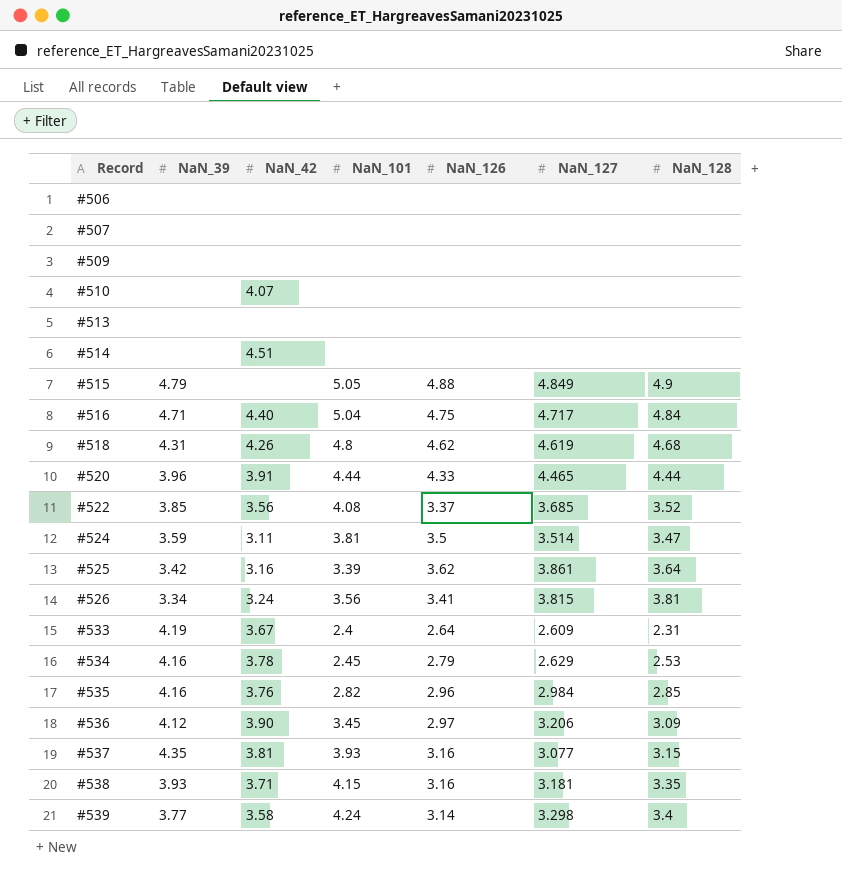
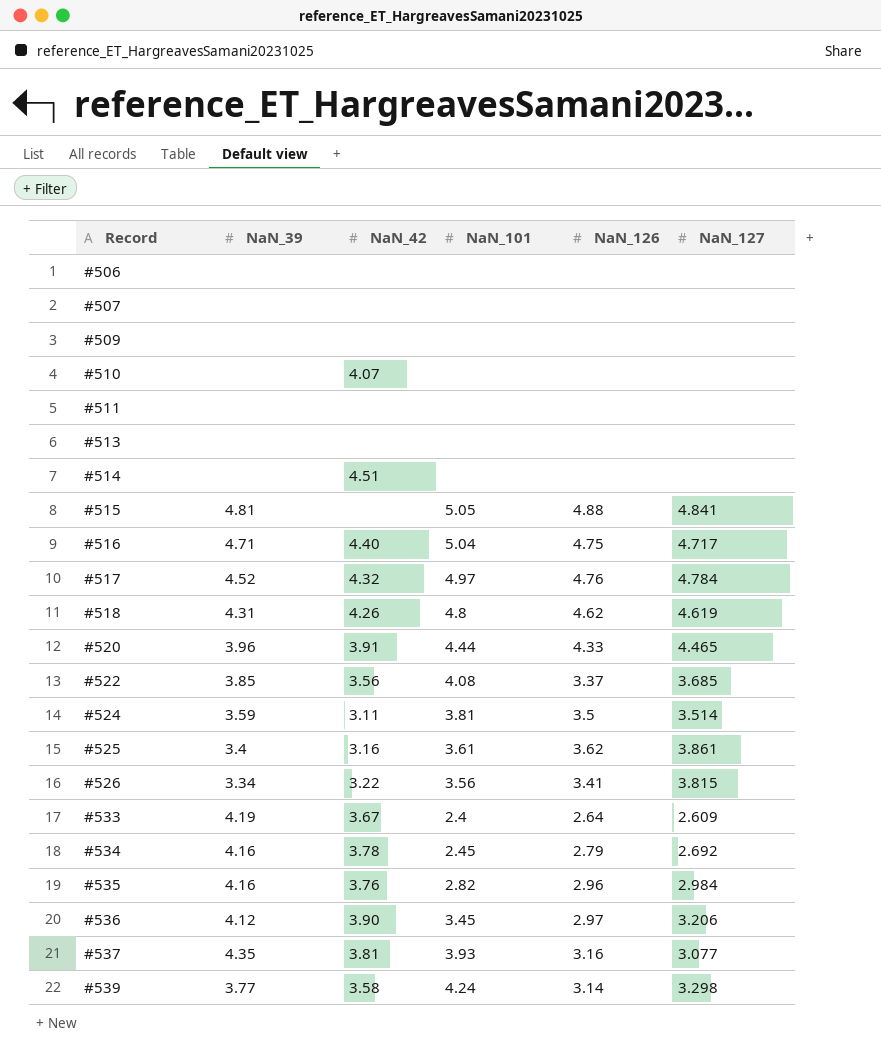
column NaN_128 | position: 7 -> none
row #538: 3.93 | 3.71 | 4.15 | 3.16 | 3.181 | 3.35 -> none
row #511: none -> none | none | none | none | none
#515 | NaN_39: 4.79 -> 4.81
#515 | NaN_127: 4.849 -> 4.841
row #517: none -> 4.52 | 4.32 | 4.97 | 4.76 | 4.784
#525 | NaN_39: 3.42 -> 3.4
#525 | NaN_101: 3.39 -> 3.61
#526 | NaN_42: 3.24 -> 3.22
#534 | NaN_127: 2.629 -> 2.692

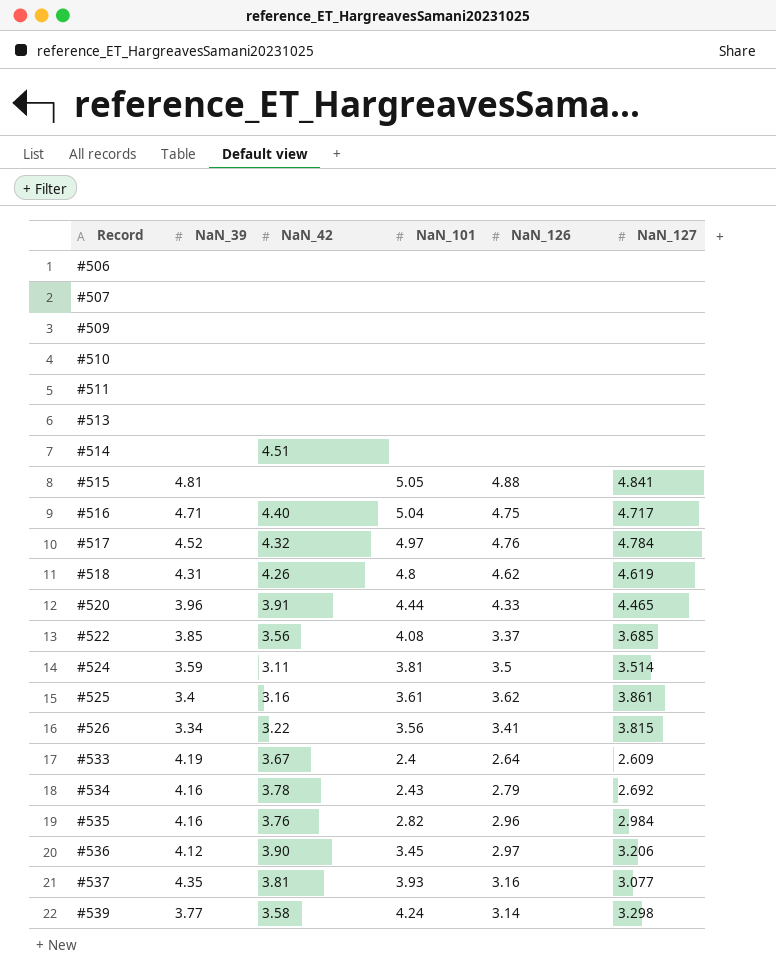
#510 | NaN_42: 4.07 -> none
#534 | NaN_101: 2.45 -> 2.43

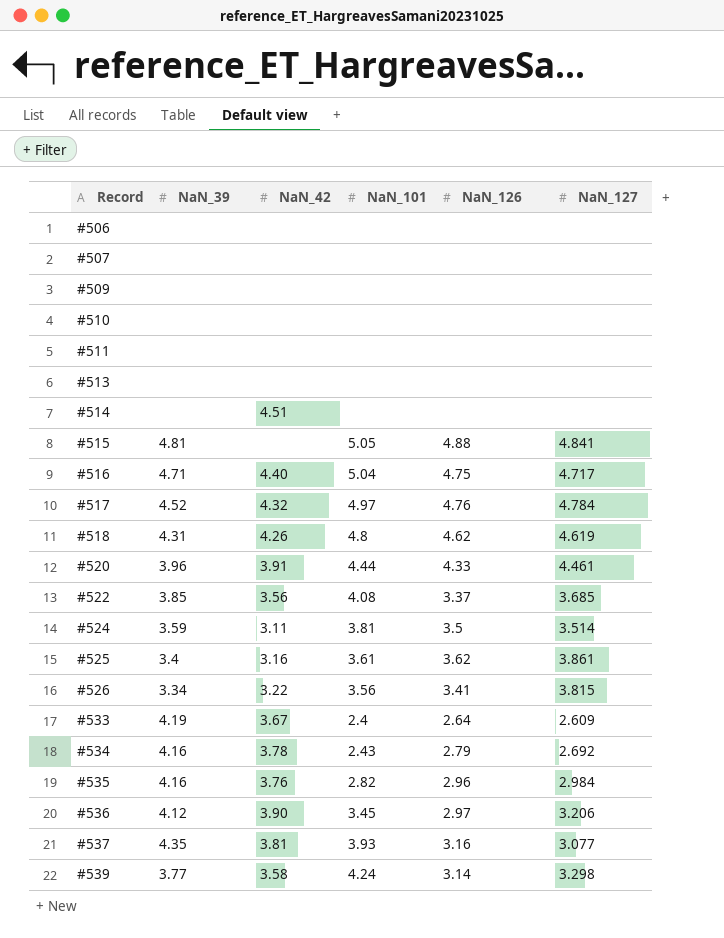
#520 | NaN_127: 4.465 -> 4.461

